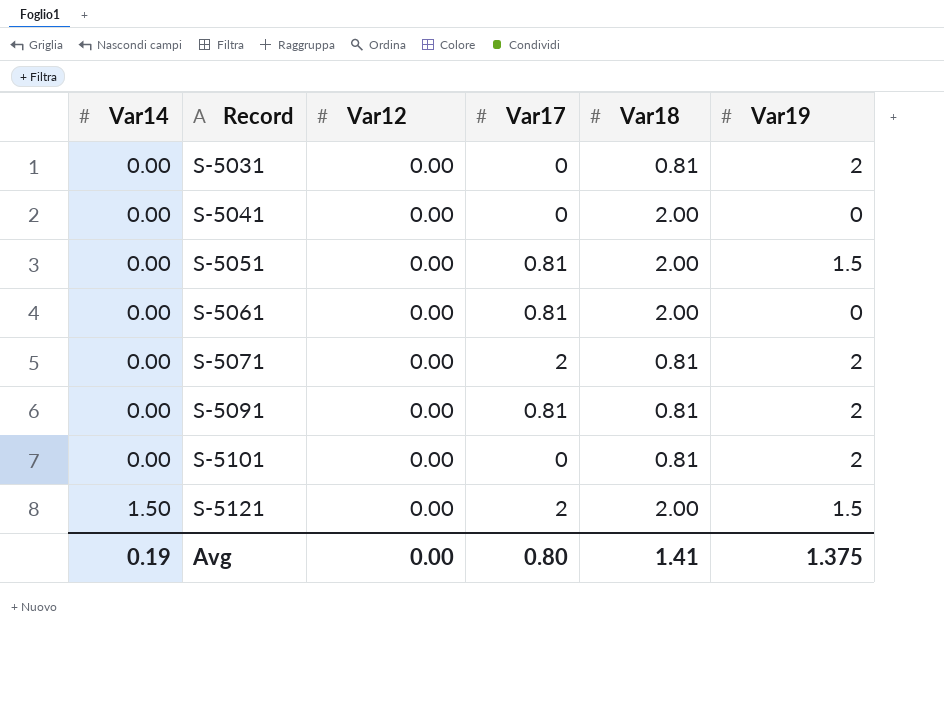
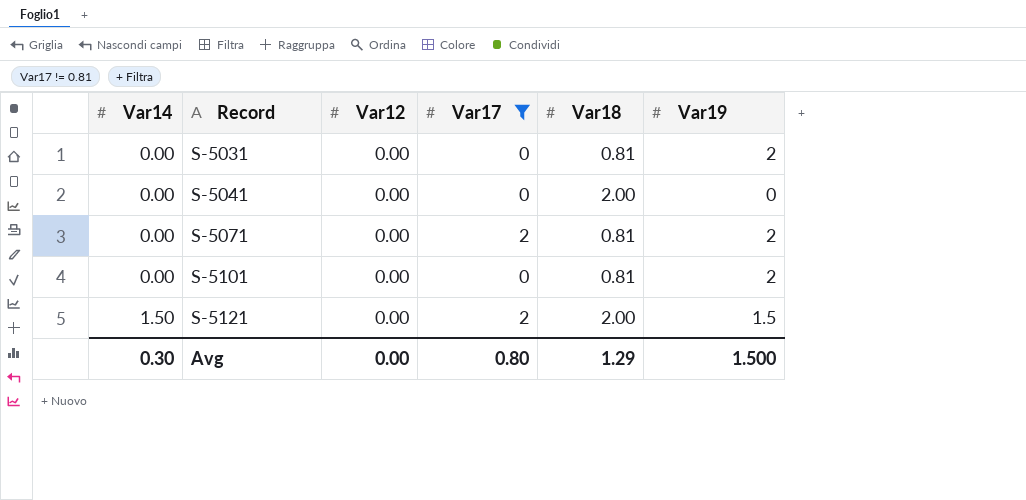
filter: none -> Var17 != 0.81
Avg | Var14: 0.19 -> 0.30
Avg | Var18: 1.41 -> 1.29
Avg | Var19: 1.375 -> 1.500

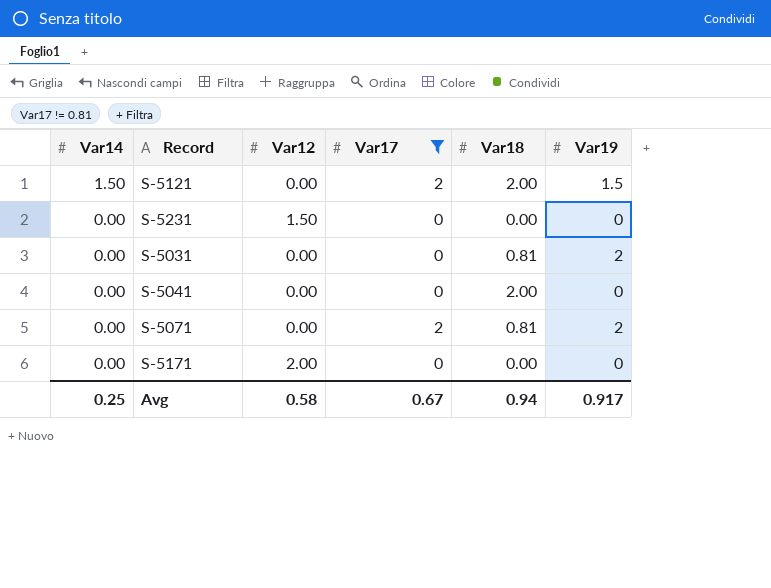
row order: Var14 ascending -> Var14 descending
row S-5101: 0.00 | 0.00 | 0 | 0.81 | 2 -> none
row S-5231: none -> 0.00 | 1.50 | 0 | 0.00 | 0
row S-5171: none -> 0.00 | 2.00 | 0 | 0.00 | 0
Avg | Var14: 0.30 -> 0.25
Avg | Var12: 0.00 -> 0.58
Avg | Var17: 0.80 -> 0.67
Avg | Var18: 1.29 -> 0.94
Avg | Var19: 1.500 -> 0.917

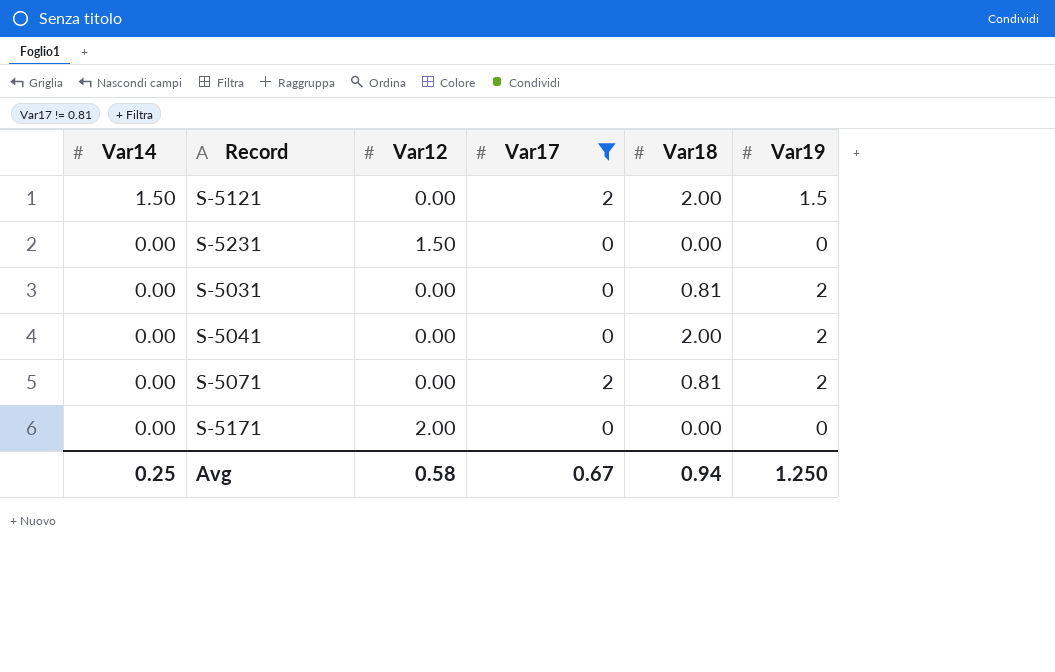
S-5041 | Var19: 0 -> 2
Avg | Var19: 0.917 -> 1.250

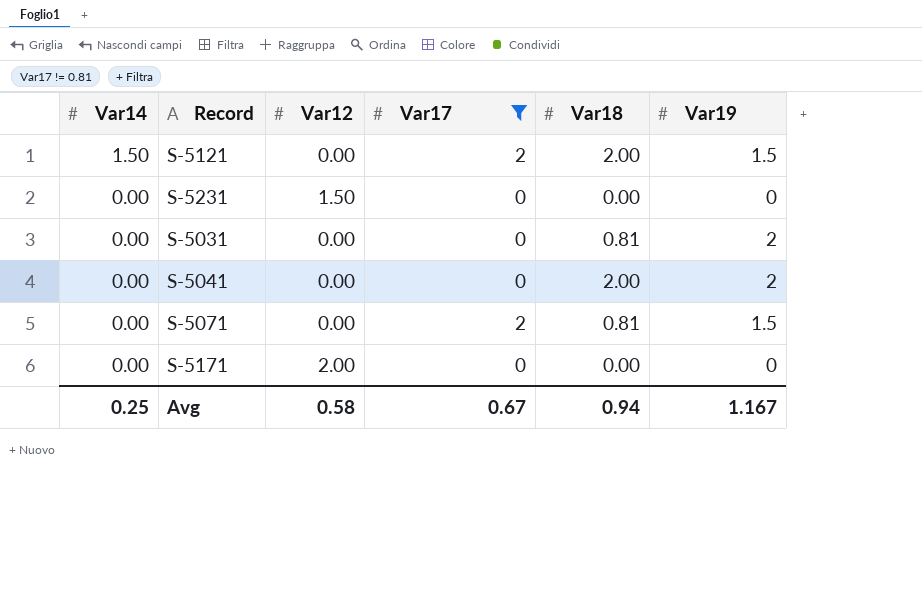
S-5071 | Var19: 2 -> 1.5
Avg | Var19: 1.250 -> 1.167

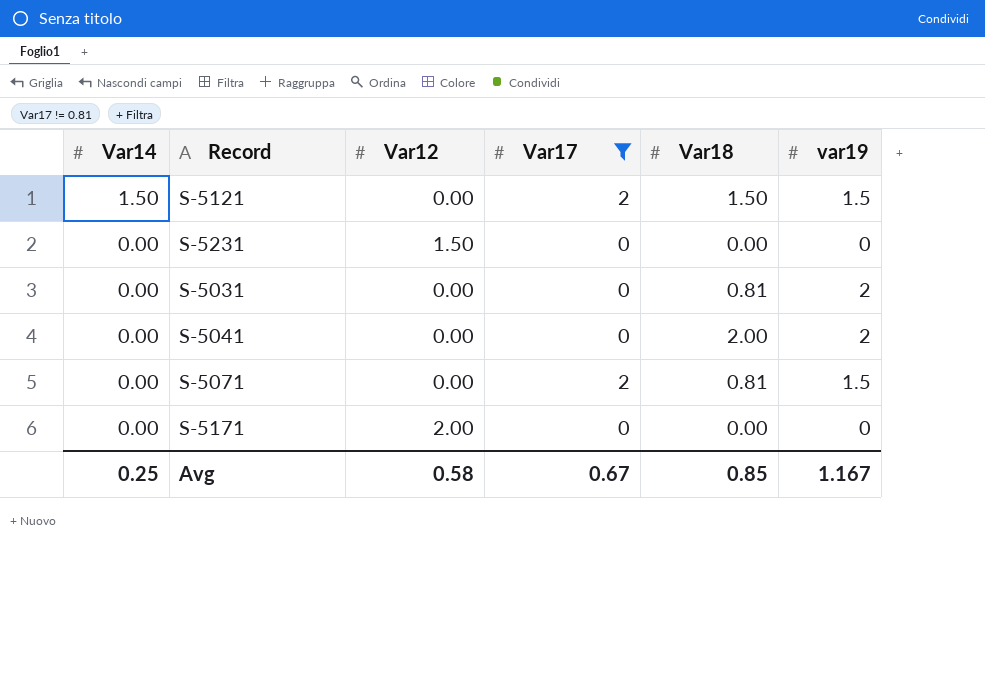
column name: Var19 -> var19
S-5121 | Var18: 2.00 -> 1.50
Avg | Var18: 0.94 -> 0.85

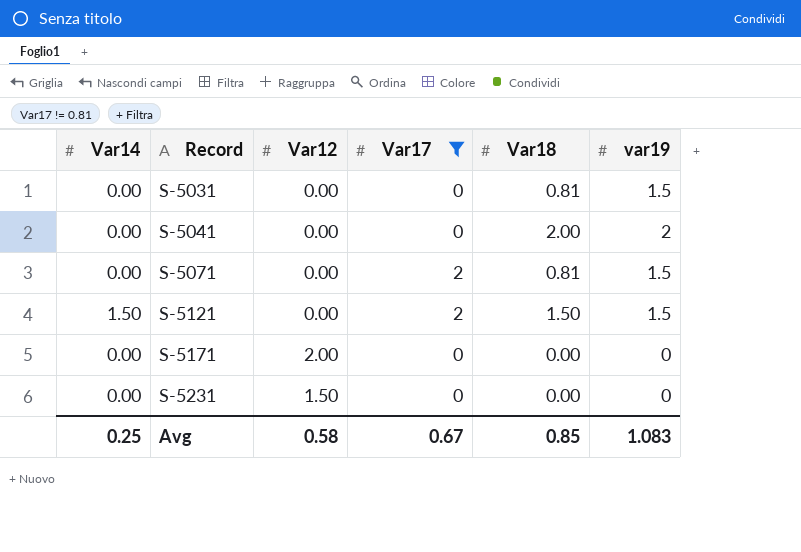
row order: Var14 descending -> Record ascending
S-5031 | var19: 2 -> 1.5
Avg | var19: 1.167 -> 1.083

